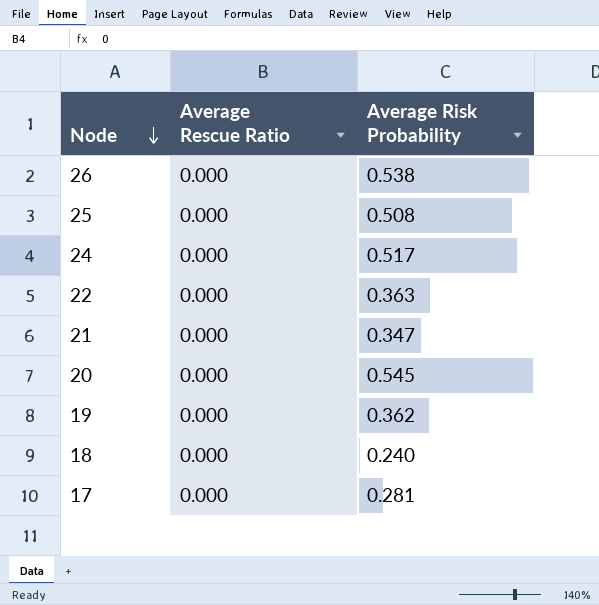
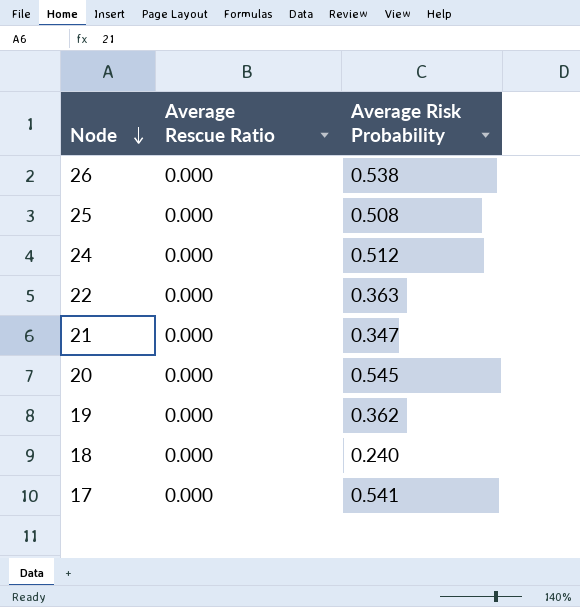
24 | Average Risk Probability: 0.517 -> 0.512
17 | Average Risk Probability: 0.281 -> 0.541

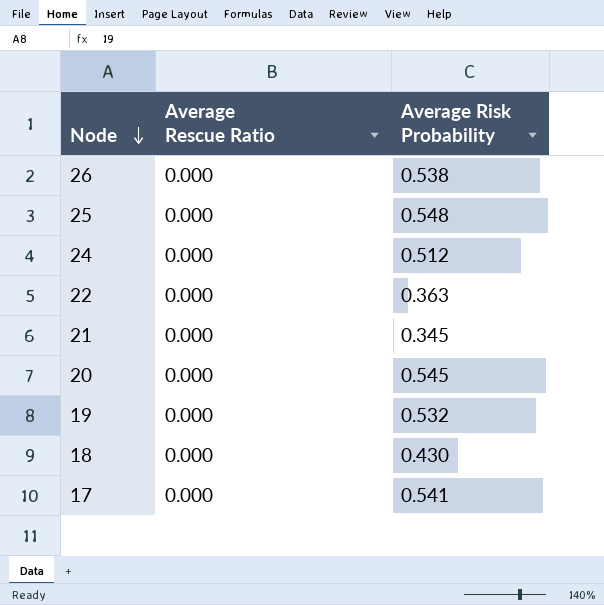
25 | Average Risk Probability: 0.508 -> 0.548
21 | Average Risk Probability: 0.347 -> 0.345
19 | Average Risk Probability: 0.362 -> 0.532
18 | Average Risk Probability: 0.240 -> 0.430

